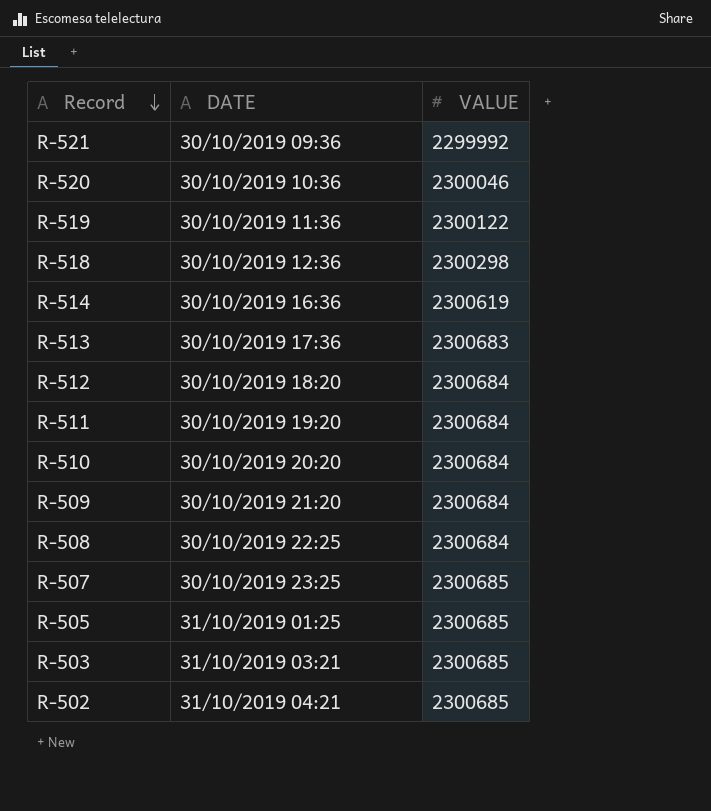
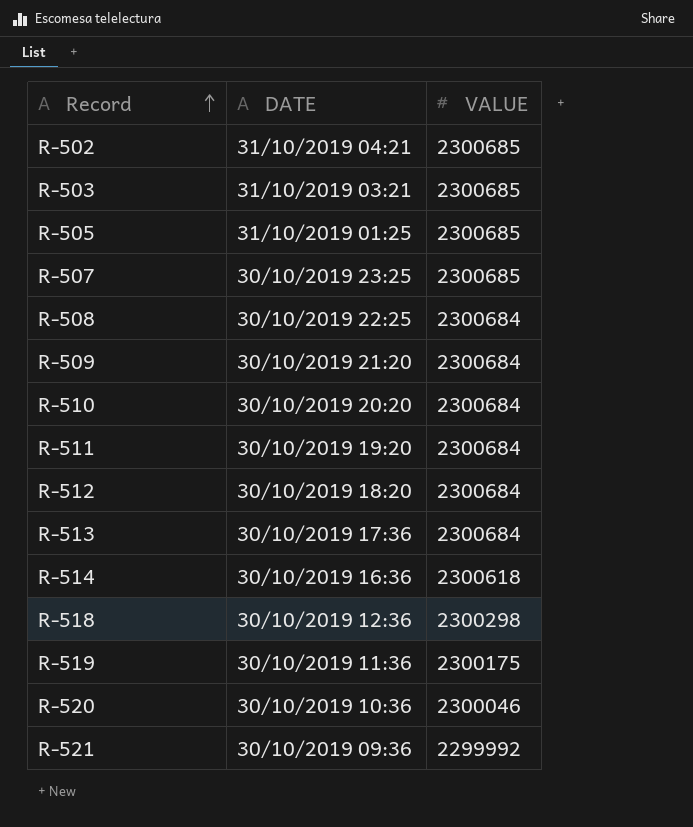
row order: Record descending -> Record ascending
R-513 | VALUE: 2300683 -> 2300684
R-514 | VALUE: 2300619 -> 2300618
R-519 | VALUE: 2300122 -> 2300175

